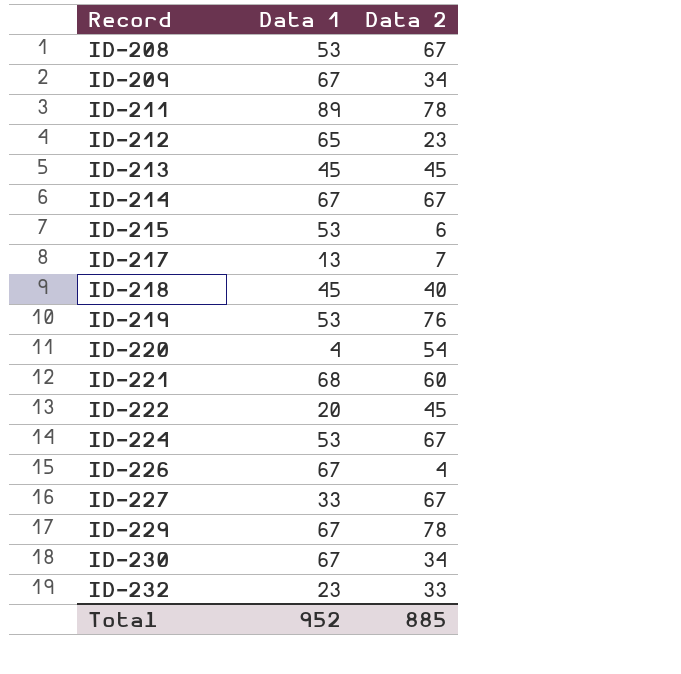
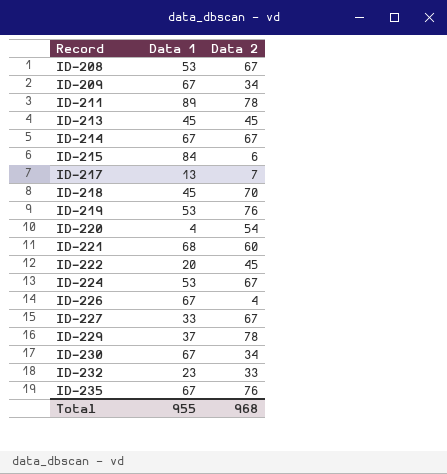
row ID-212: 65 | 23 -> none
ID-215 | Data 1: 53 -> 84
ID-218 | Data 2: 40 -> 70
ID-229 | Data 1: 67 -> 37
row ID-235: none -> 67 | 76
Total | Data 1: 952 -> 955
Total | Data 2: 885 -> 968

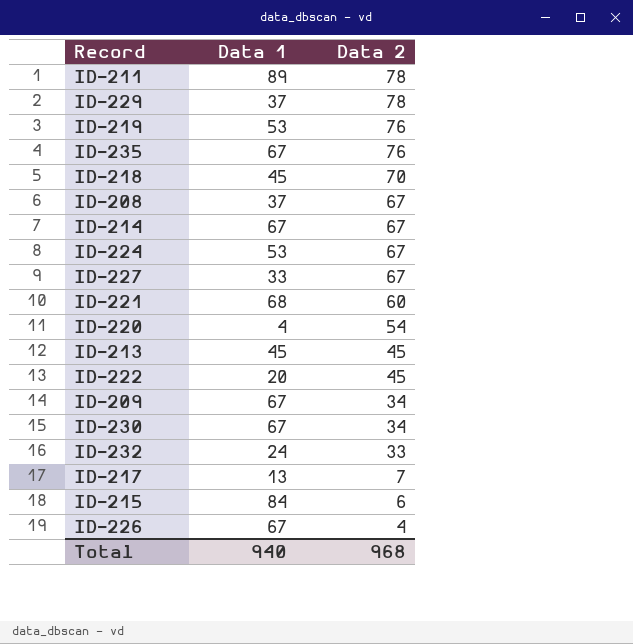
row order: Record ascending -> Data 2 descending
ID-208 | Data 1: 53 -> 37
ID-232 | Data 1: 23 -> 24
Total | Data 1: 955 -> 940

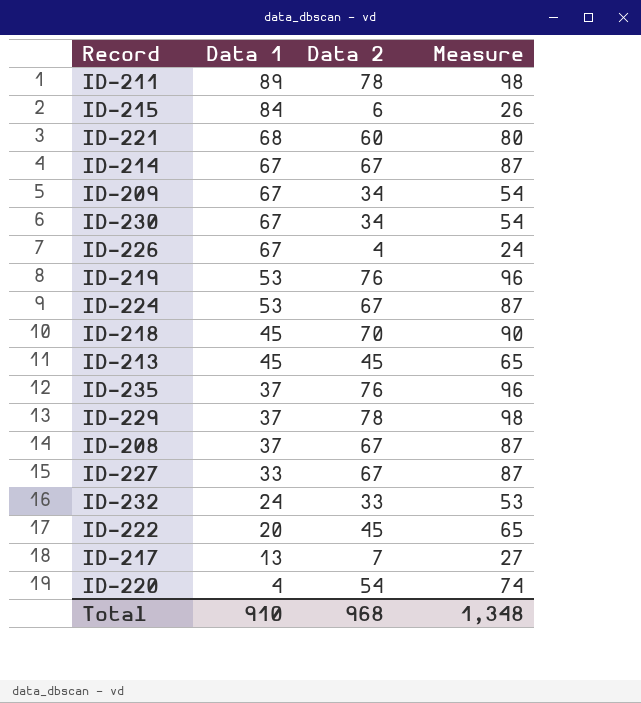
row order: Data 2 descending -> Data 1 descending
column Measure | formula: none -> [Data 2] + 20
ID-235 | Data 1: 67 -> 37
Total | Data 1: 940 -> 910

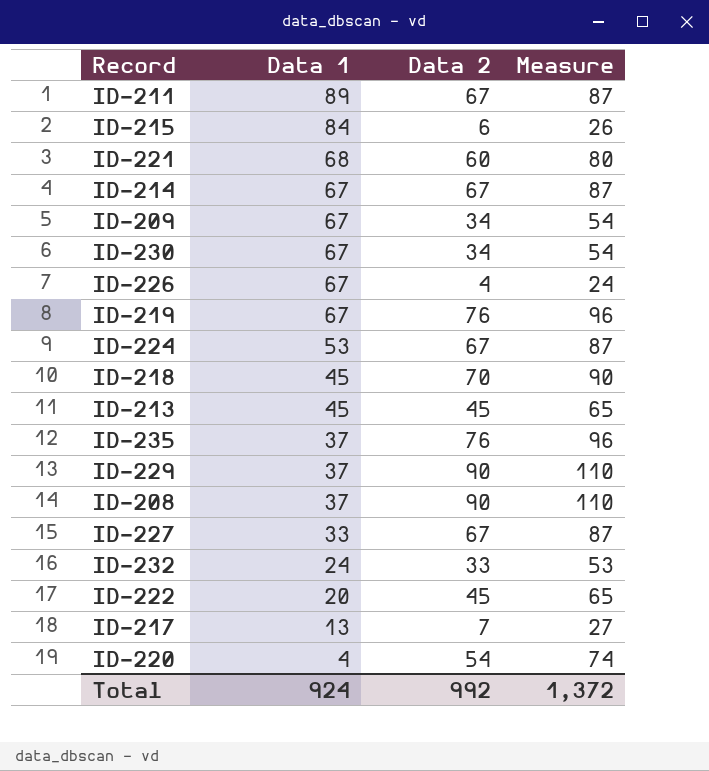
ID-211 | Data 2: 78 -> 67
ID-211 | Measure: 98 -> 87
ID-219 | Data 1: 53 -> 67
ID-229 | Data 2: 78 -> 90
ID-229 | Measure: 98 -> 110
ID-208 | Data 2: 67 -> 90
ID-208 | Measure: 87 -> 110
Total | Data 1: 910 -> 924
Total | Data 2: 968 -> 992
Total | Measure: 1,348 -> 1,372

